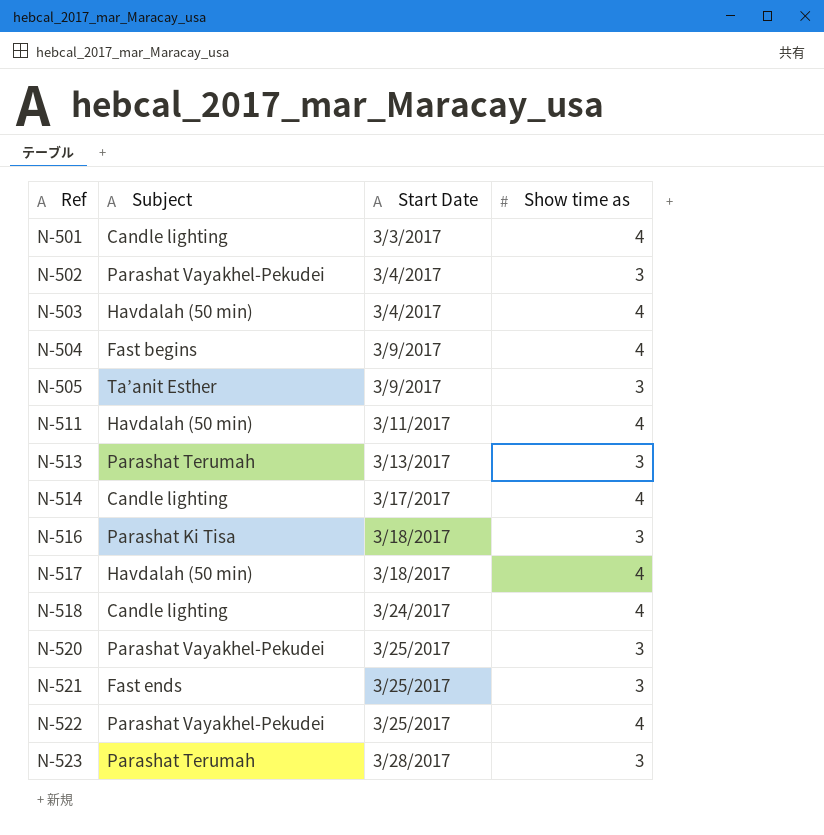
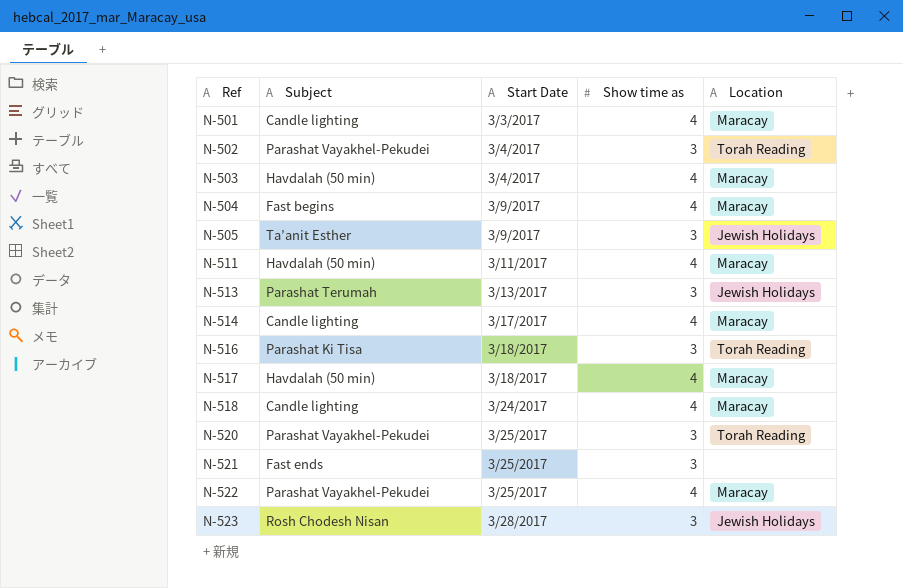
column Location | position: none -> 5
N-523 | Subject: Parashat Terumah -> Rosh Chodesh Nisan

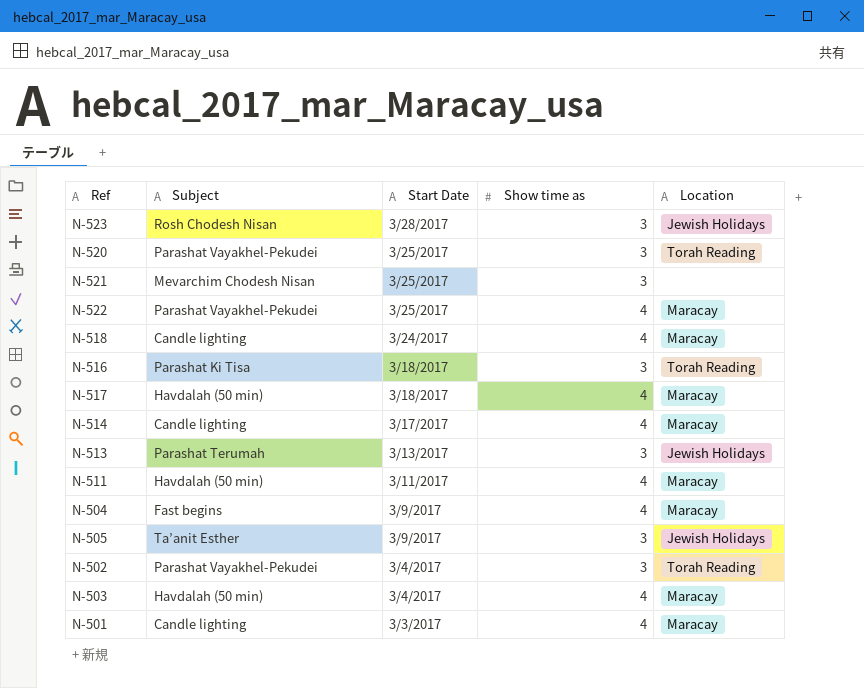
row order: Ref ascending -> Start Date descending
N-521 | Subject: Fast ends -> Mevarchim Chodesh Nisan

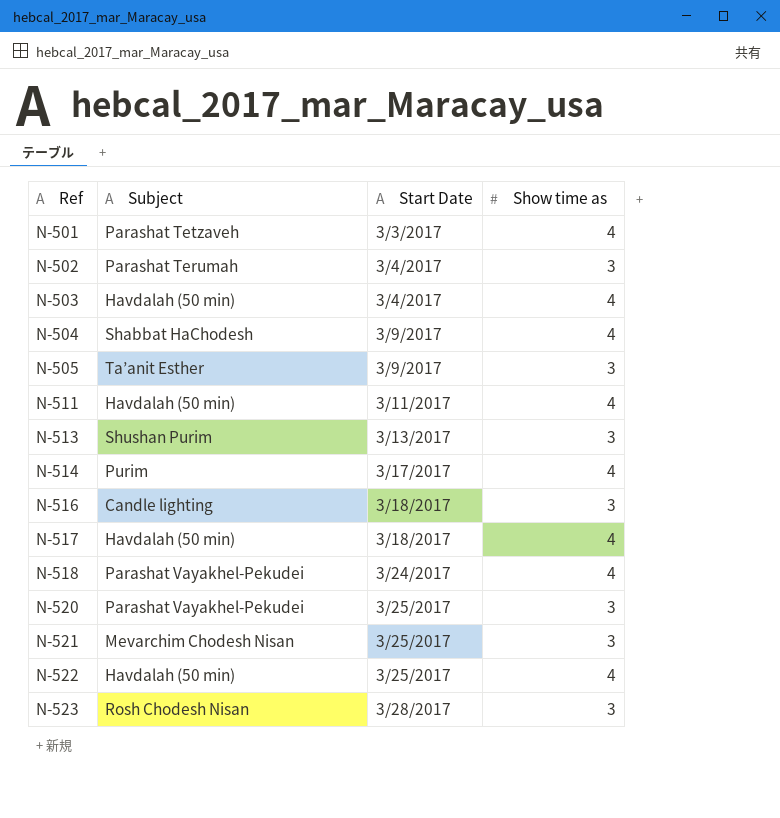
row order: Start Date descending -> Ref ascending
column Location | position: 5 -> none
N-501 | Subject: Candle lighting -> Parashat Tetzaveh
N-502 | Subject: Parashat Vayakhel-Pekudei -> Parashat Terumah
N-504 | Subject: Fast begins -> Shabbat HaChodesh
N-513 | Subject: Parashat Terumah -> Shushan Purim
N-514 | Subject: Candle lighting -> Purim
N-516 | Subject: Parashat Ki Tisa -> Candle lighting
N-518 | Subject: Candle lighting -> Parashat Vayakhel-Pekudei
N-522 | Subject: Parashat Vayakhel-Pekudei -> Havdalah (50 min)

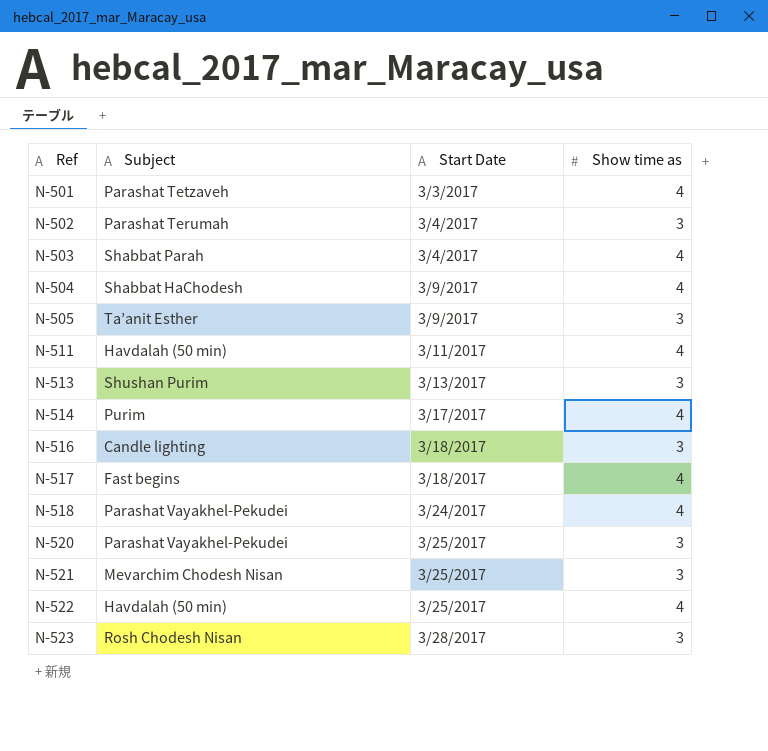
N-503 | Subject: Havdalah (50 min) -> Shabbat Parah
N-517 | Subject: Havdalah (50 min) -> Fast begins

